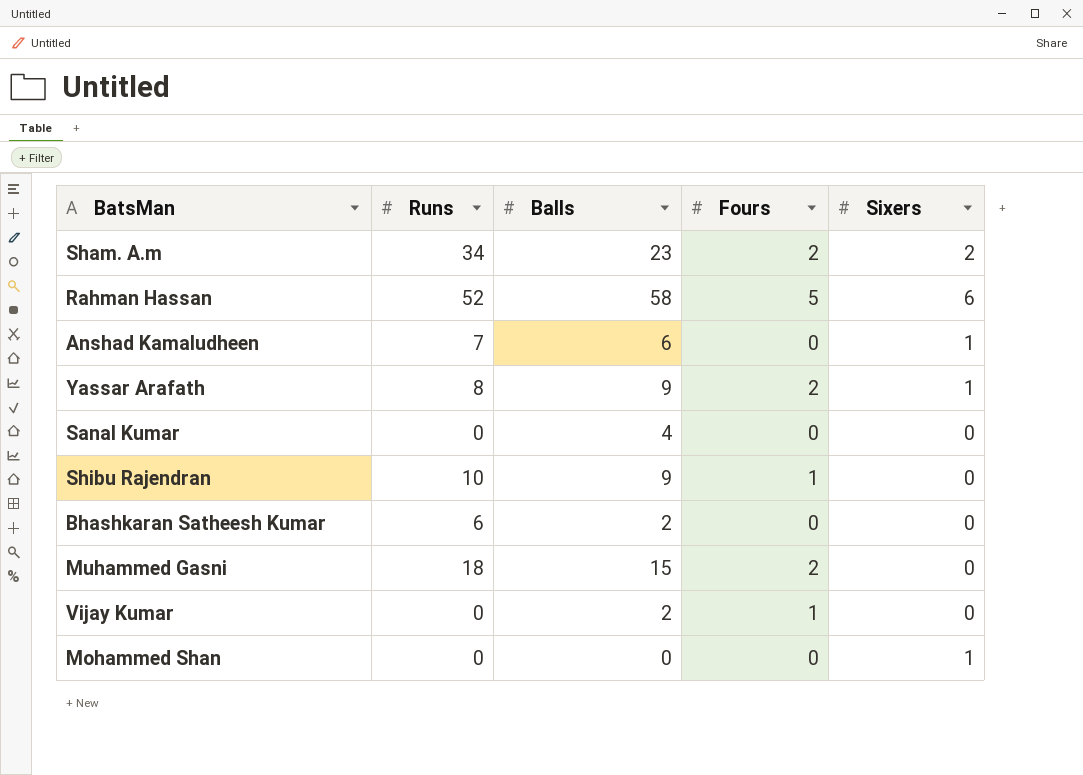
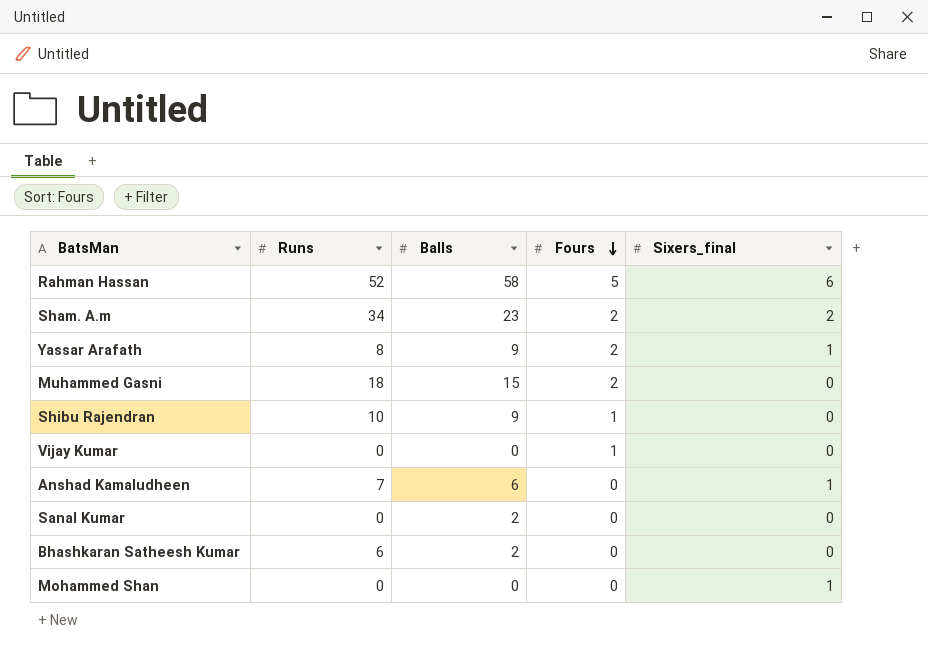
row order: none -> Fours descending
column name: Sixers -> Sixers_final
Vijay Kumar | Balls: 2 -> 0
Sanal Kumar | Balls: 4 -> 2

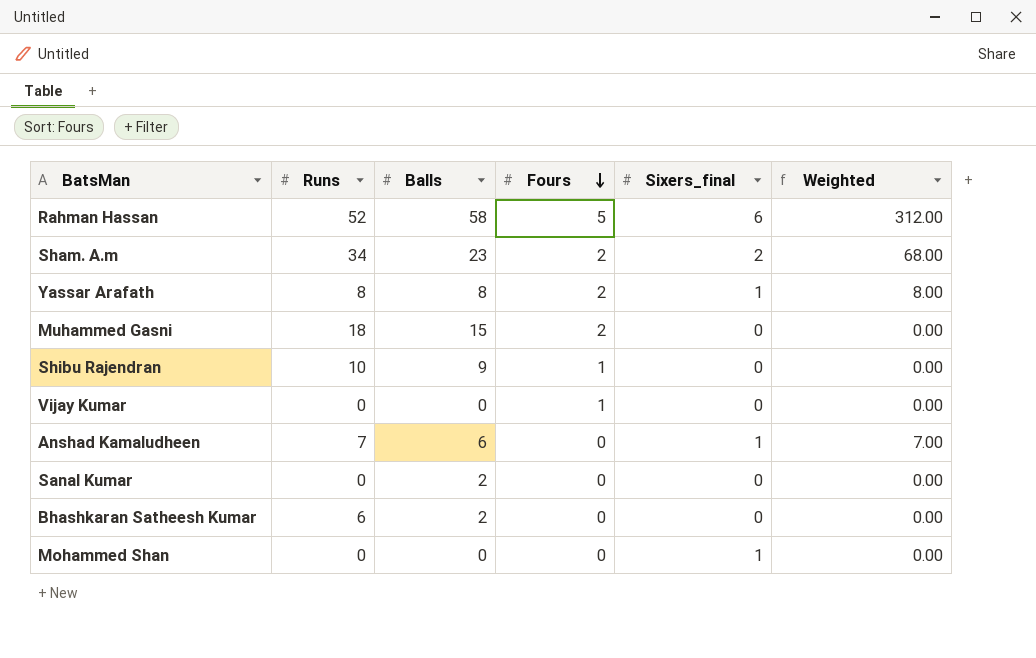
column Weighted | formula: none -> [Runs] * [Sixers_final]
Yassar Arafath | Balls: 9 -> 8

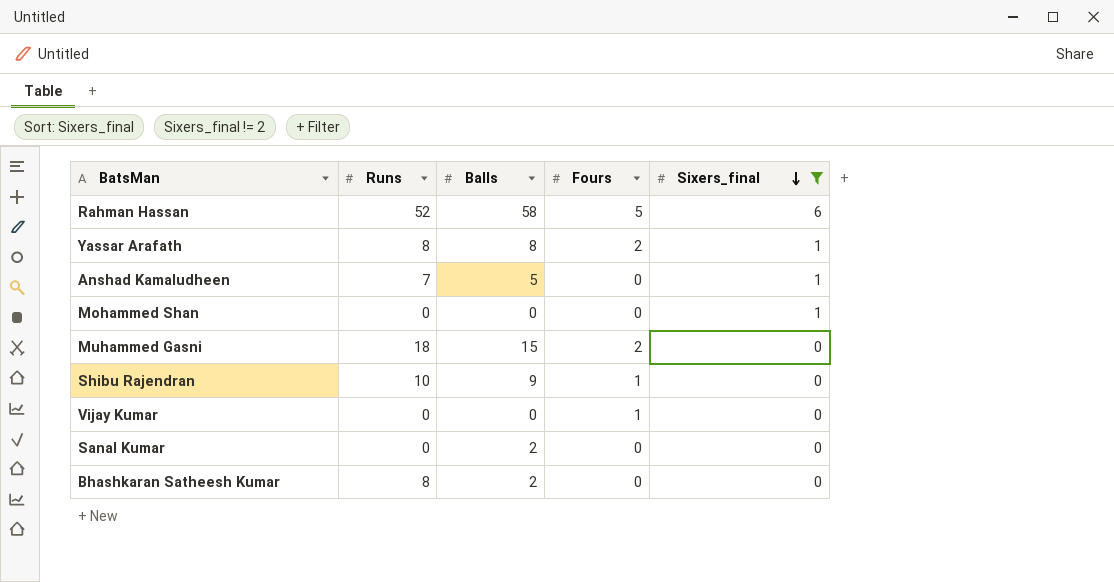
filter: none -> Sixers_final != 2
row order: Fours descending -> Sixers_final descending
column Weighted | formula: [Runs] * [Sixers_final] -> none
Anshad Kamaludheen | Balls: 6 -> 5
Bhashkaran Satheesh Kumar | Runs: 6 -> 8

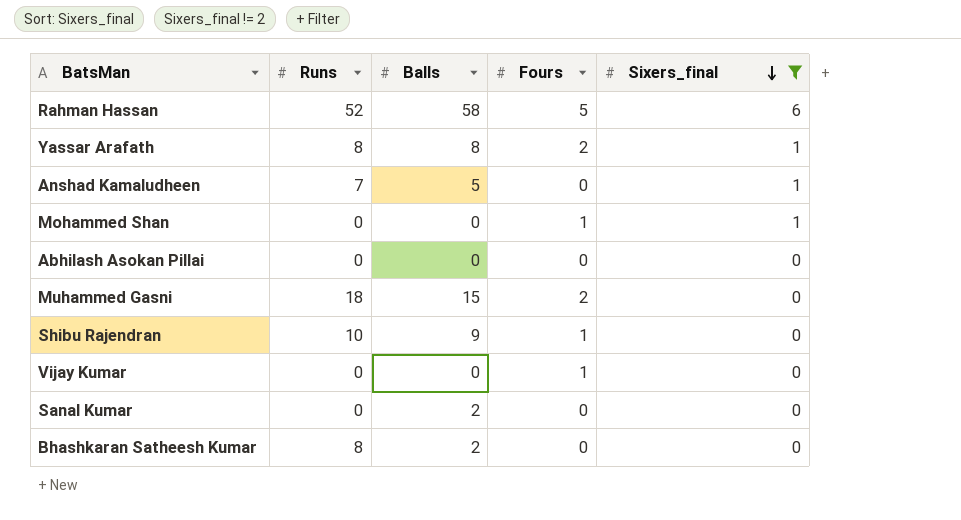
Mohammed Shan | Fours: 0 -> 1
row Abhilash Asokan Pillai: none -> 0 | 0 | 0 | 0

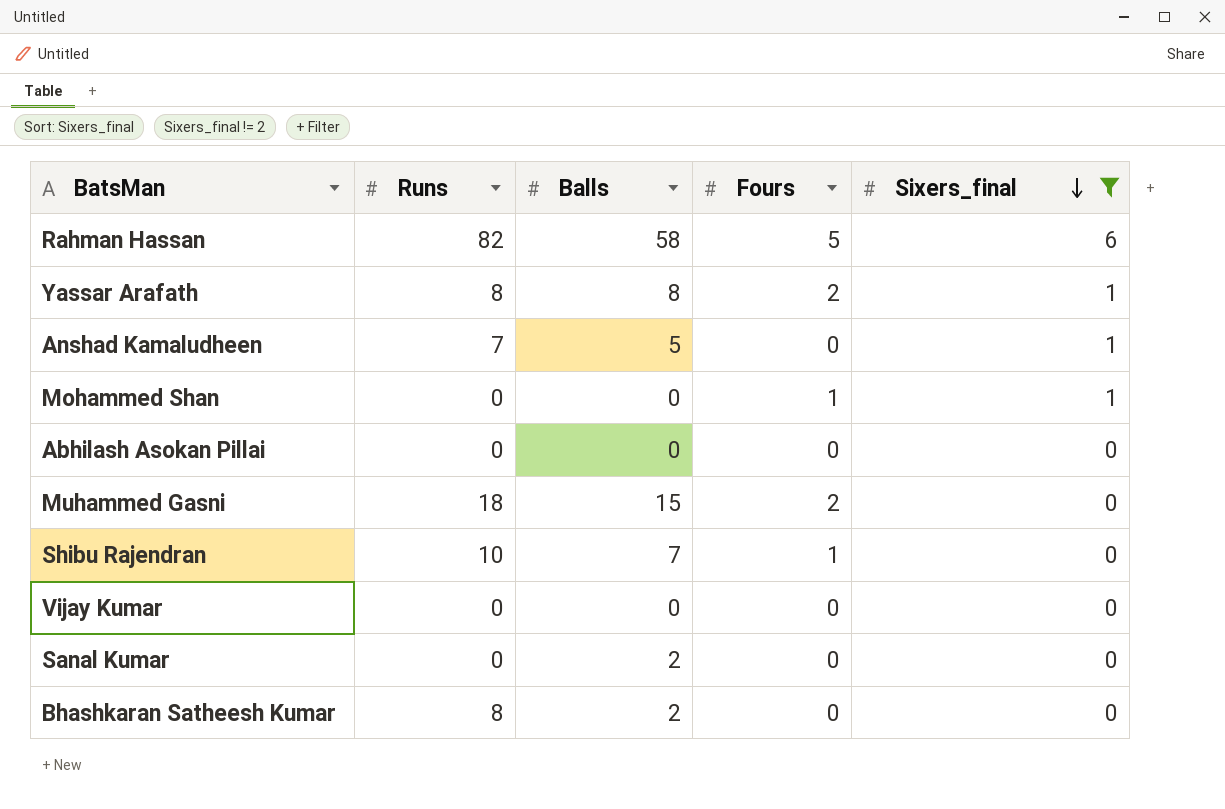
Rahman Hassan | Runs: 52 -> 82
Shibu Rajendran | Balls: 9 -> 7
Vijay Kumar | Fours: 1 -> 0

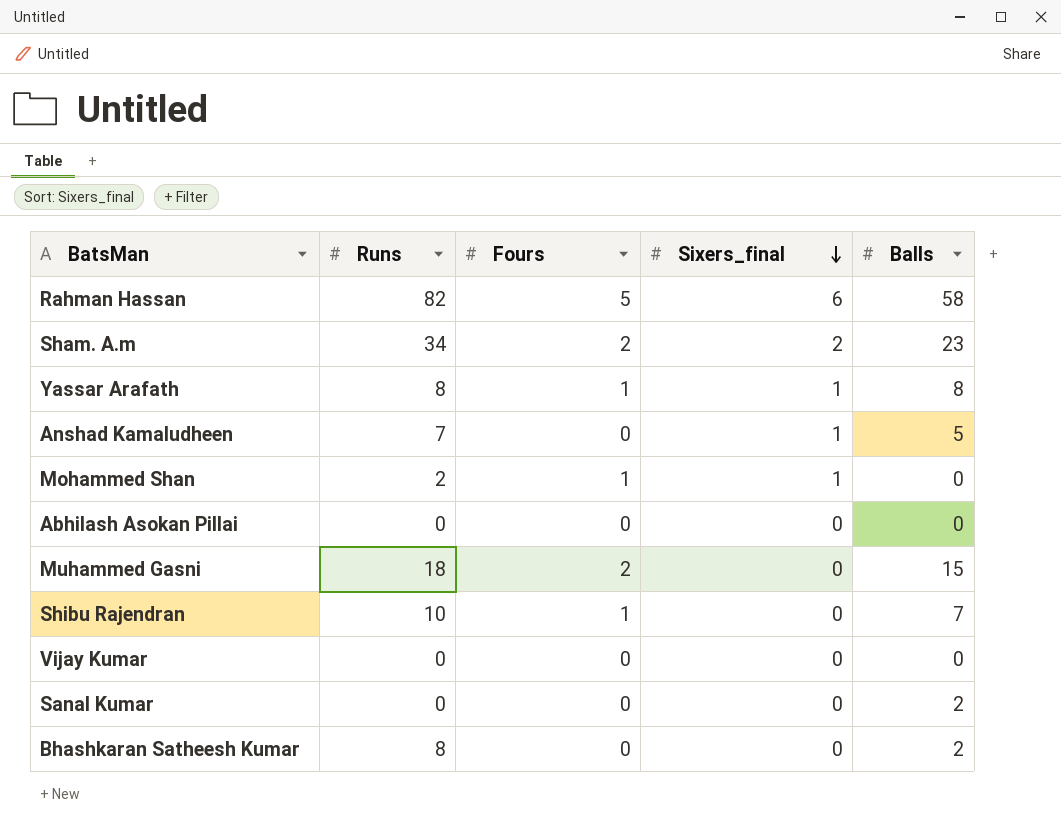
filter: Sixers_final != 2 -> none
column Balls | position: 3 -> 5
Yassar Arafath | Fours: 2 -> 1
Mohammed Shan | Runs: 0 -> 2

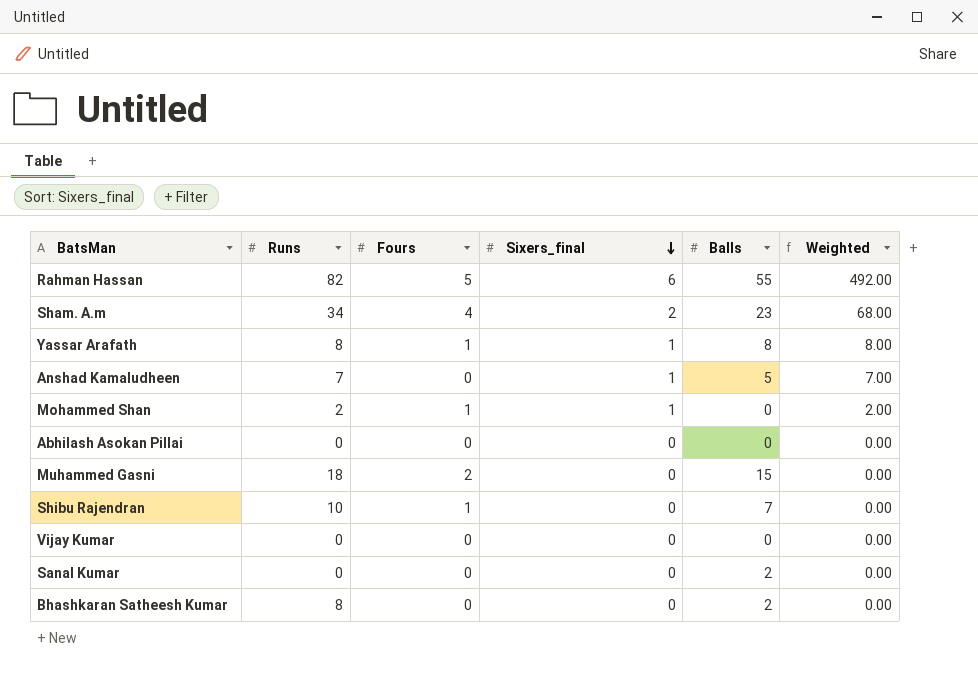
column Weighted | formula: none -> [Runs] * [Sixers_final]
Rahman Hassan | Balls: 58 -> 55
Sham. A.m | Fours: 2 -> 4

